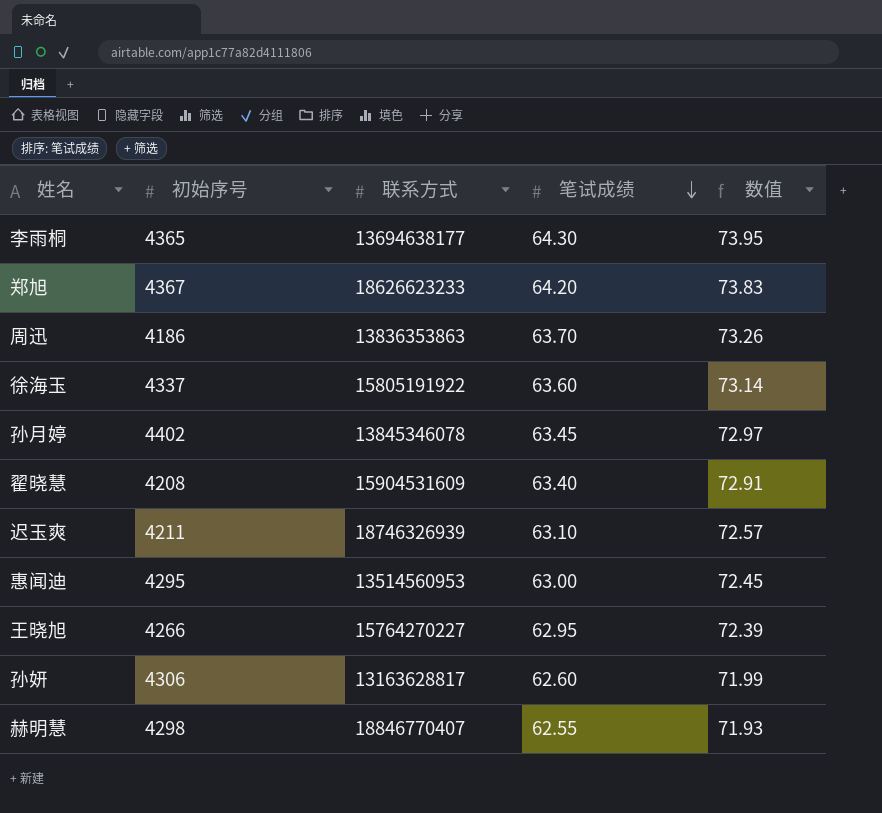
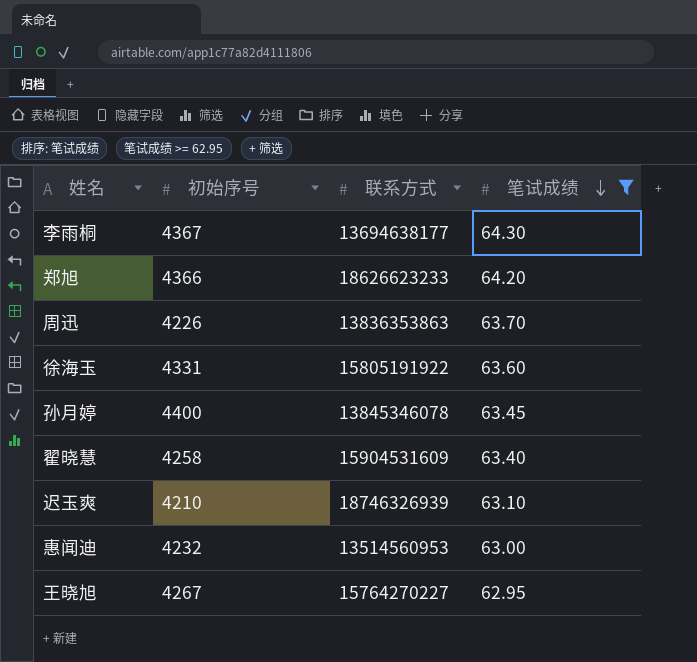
filter: none -> 笔试成绩 >= 62.95
column 数值 | formula: [笔试成绩] * 1.15 -> none
李雨桐 | 初始序号: 4365 -> 4367
郑旭 | 初始序号: 4367 -> 4366
周迅 | 初始序号: 4186 -> 4226
徐海玉 | 初始序号: 4337 -> 4331
孙月婷 | 初始序号: 4402 -> 4400
翟晓慧 | 初始序号: 4208 -> 4258
迟玉爽 | 初始序号: 4211 -> 4210
惠闻迪 | 初始序号: 4295 -> 4232
王晓旭 | 初始序号: 4266 -> 4267

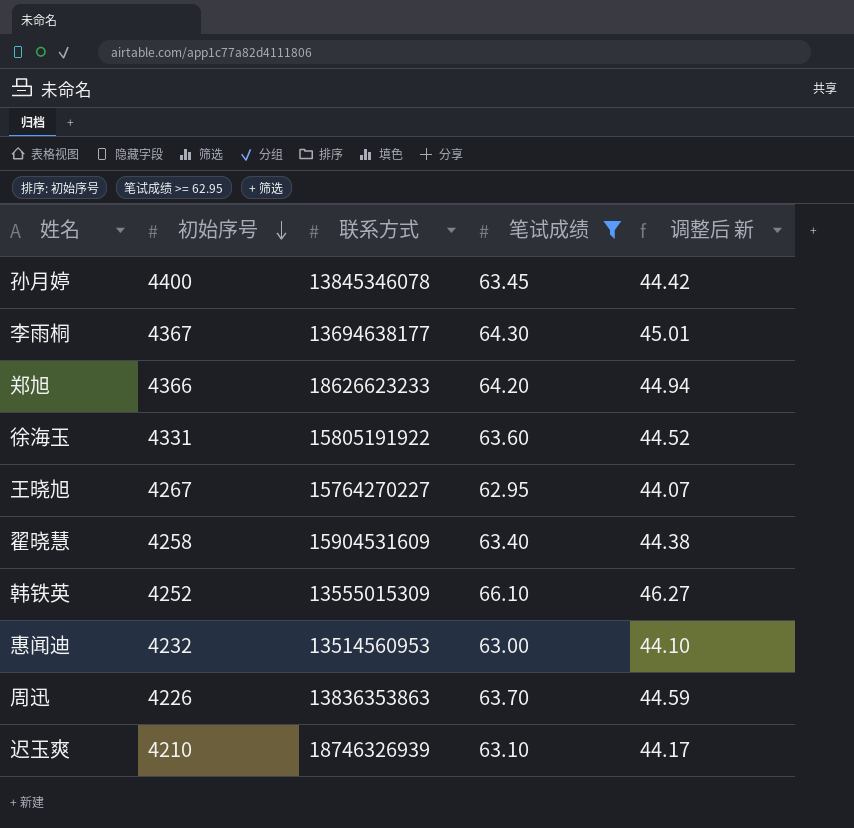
row order: 笔试成绩 descending -> 初始序号 descending
column 调整后 新 | formula: none -> [笔试成绩] * 0.7
row 韩铁英: none -> 4252 | 13555015309 | 66.10 | 46.27

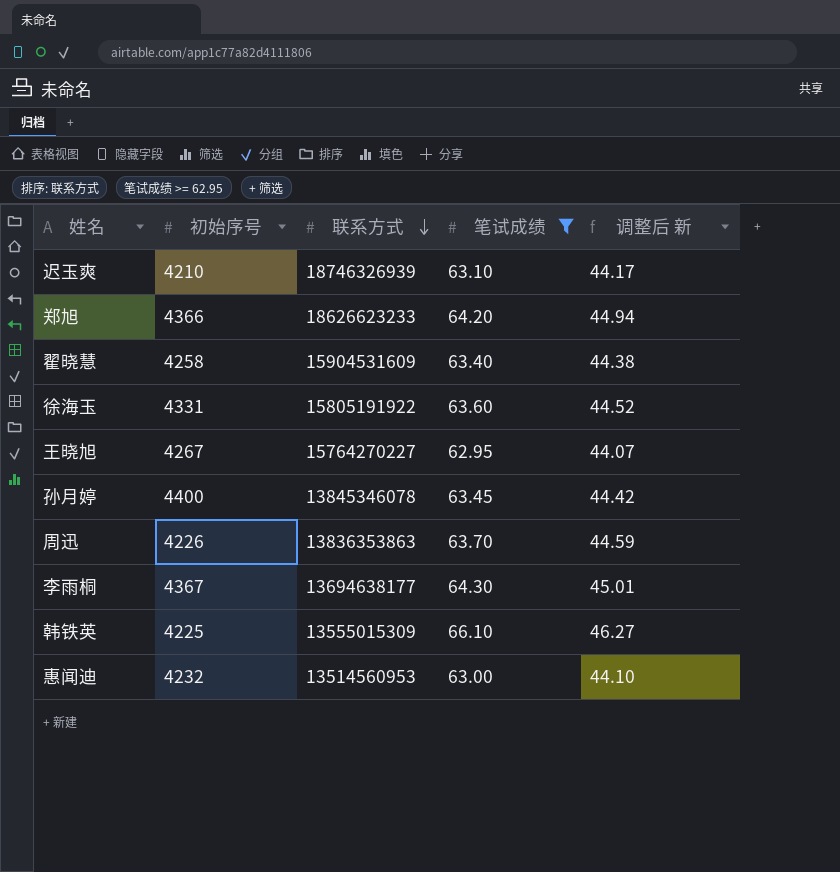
row order: 初始序号 descending -> 联系方式 descending
韩铁英 | 初始序号: 4252 -> 4225

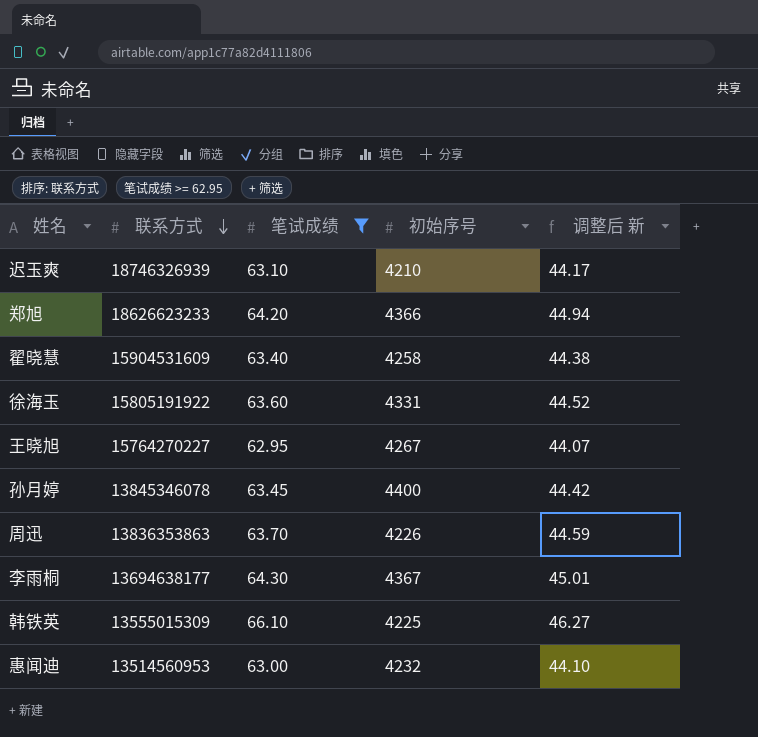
column 初始序号 | position: 2 -> 4

